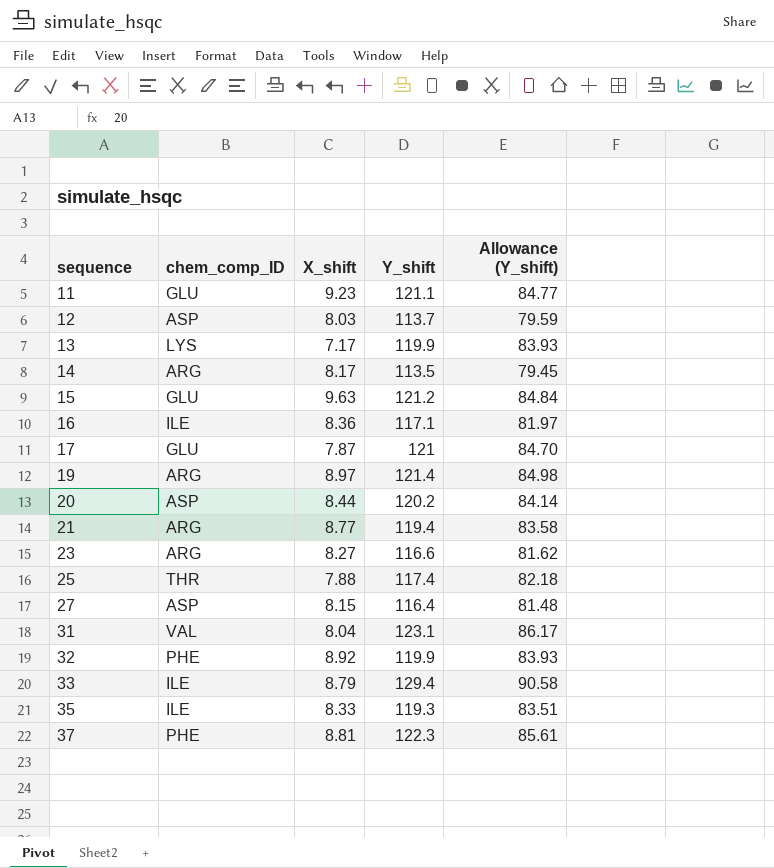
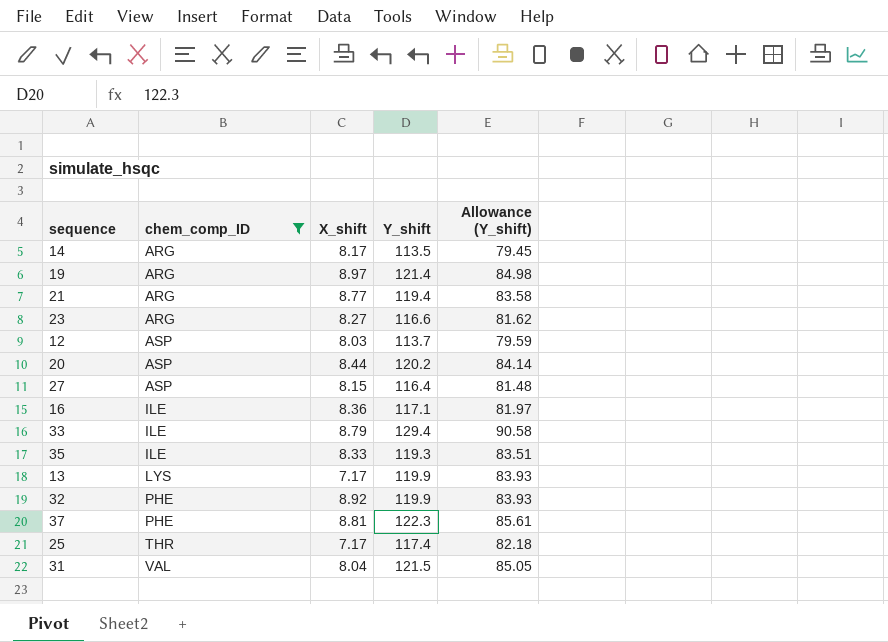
filter: none -> chem_comp_ID != GLU
row order: sequence ascending -> chem_comp_ID ascending
25 | X_shift: 7.88 -> 7.17
31 | Y_shift: 123.1 -> 121.5
31 | Allowance (Y_shift): 86.17 -> 85.05

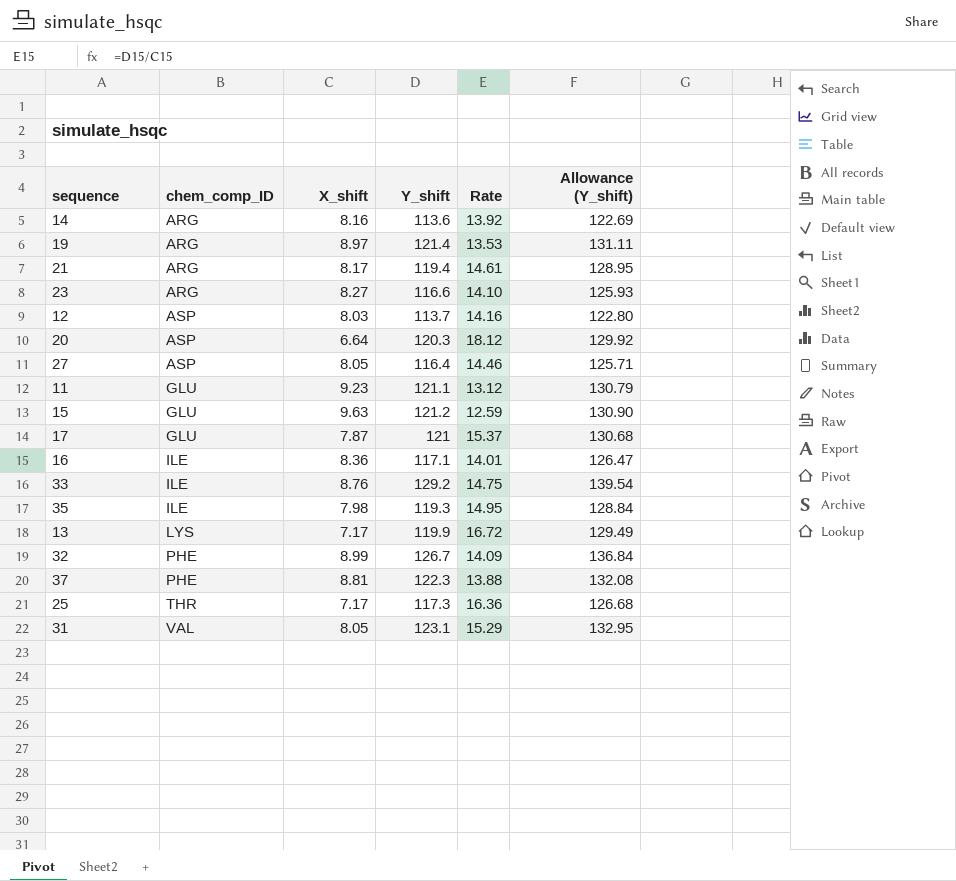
filter: chem_comp_ID != GLU -> none
column Rate | formula: none -> [Y_shift] / [X_shift]
column Allowance (Y_shift) | formula: [Y_shift] * 0.7 -> [Y_shift] * 1.08
14 | X_shift: 8.17 -> 8.16
14 | Y_shift: 113.5 -> 113.6
21 | X_shift: 8.77 -> 8.17
20 | X_shift: 8.44 -> 6.64
20 | Y_shift: 120.2 -> 120.3
27 | X_shift: 8.15 -> 8.05
33 | X_shift: 8.79 -> 8.76
33 | Y_shift: 129.4 -> 129.2
35 | X_shift: 8.33 -> 7.98
32 | X_shift: 8.92 -> 8.99
32 | Y_shift: 119.9 -> 126.7
25 | Y_shift: 117.4 -> 117.3
31 | X_shift: 8.04 -> 8.05
31 | Y_shift: 121.5 -> 123.1

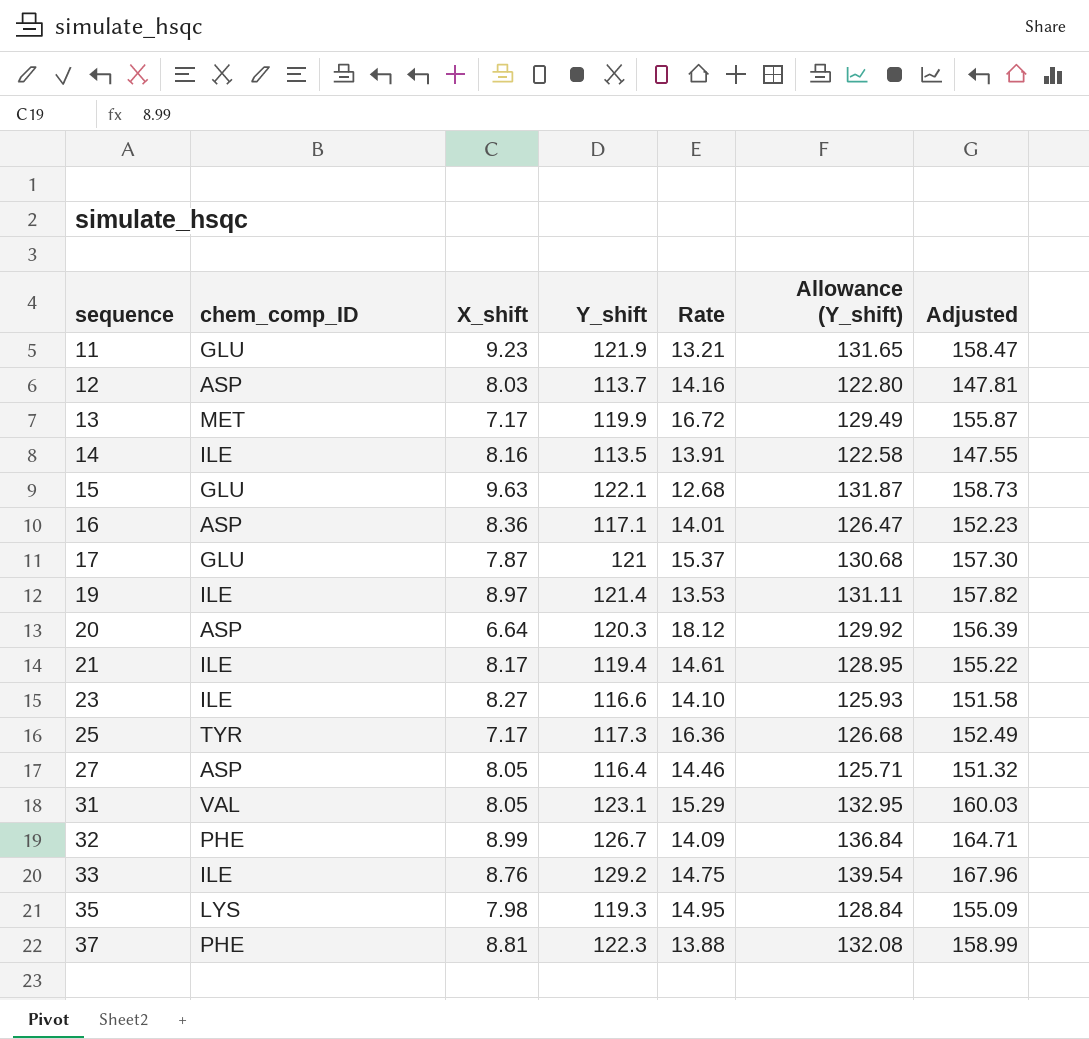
row order: chem_comp_ID ascending -> sequence ascending
column Adjusted | formula: none -> [Y_shift] * 1.3
11 | Y_shift: 121.1 -> 121.9
11 | Rate: 13.12 -> 13.21
11 | Allowance (Y_shift): 130.79 -> 131.65
13 | chem_comp_ID: LYS -> MET
14 | chem_comp_ID: ARG -> ILE
14 | Y_shift: 113.6 -> 113.5
14 | Rate: 13.92 -> 13.91
14 | Allowance (Y_shift): 122.69 -> 122.58
15 | Y_shift: 121.2 -> 122.1
15 | Rate: 12.59 -> 12.68
15 | Allowance (Y_shift): 130.90 -> 131.87
16 | chem_comp_ID: ILE -> ASP
19 | chem_comp_ID: ARG -> ILE
21 | chem_comp_ID: ARG -> ILE
23 | chem_comp_ID: ARG -> ILE
25 | chem_comp_ID: THR -> TYR
35 | chem_comp_ID: ILE -> LYS

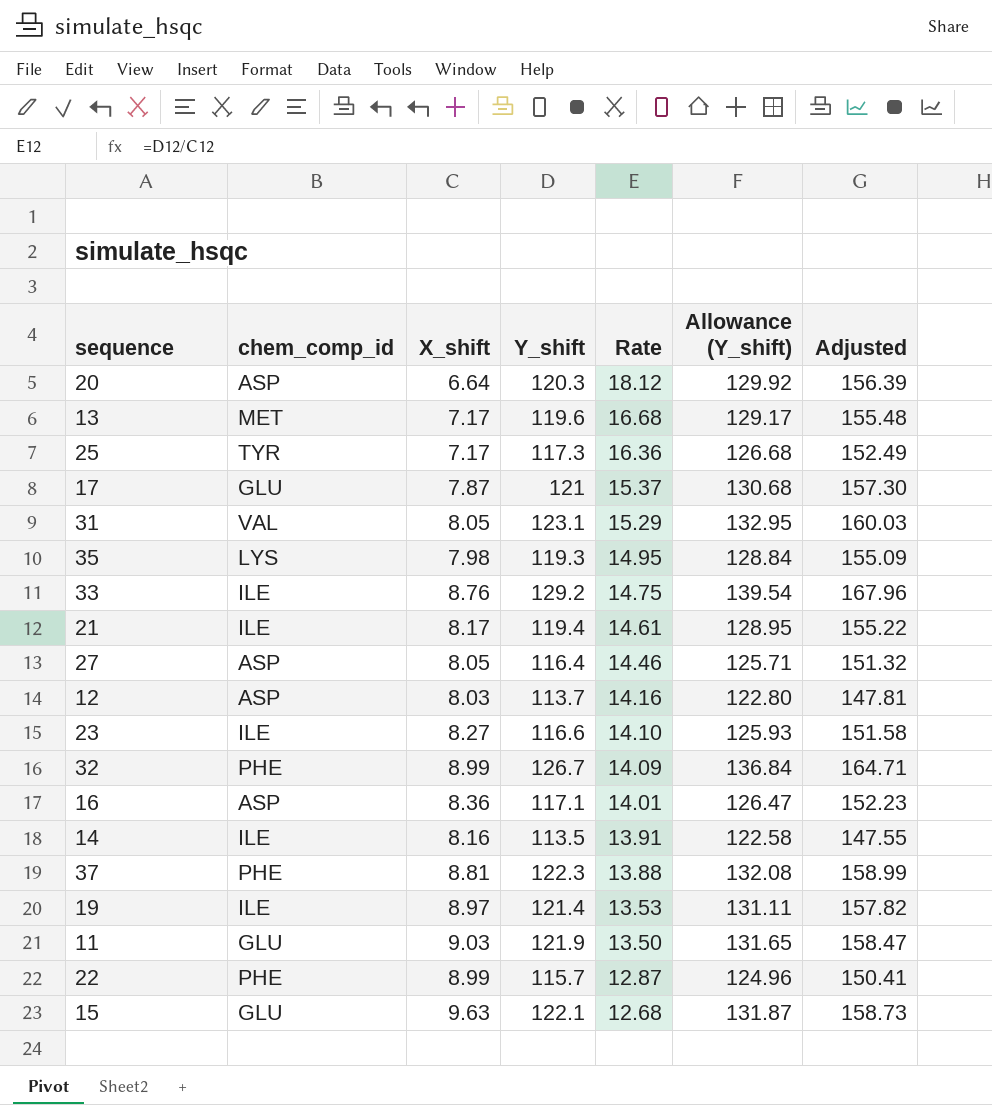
row order: sequence ascending -> Rate descending
column name: chem_comp_ID -> chem_comp_id
13 | Y_shift: 119.9 -> 119.6
13 | Rate: 16.72 -> 16.68
13 | Allowance (Y_shift): 129.49 -> 129.17
13 | Adjusted: 155.87 -> 155.48
11 | X_shift: 9.23 -> 9.03
11 | Rate: 13.21 -> 13.50
row 22: none -> PHE | 8.99 | 115.7 | 12.87 | 124.96 | 150.41

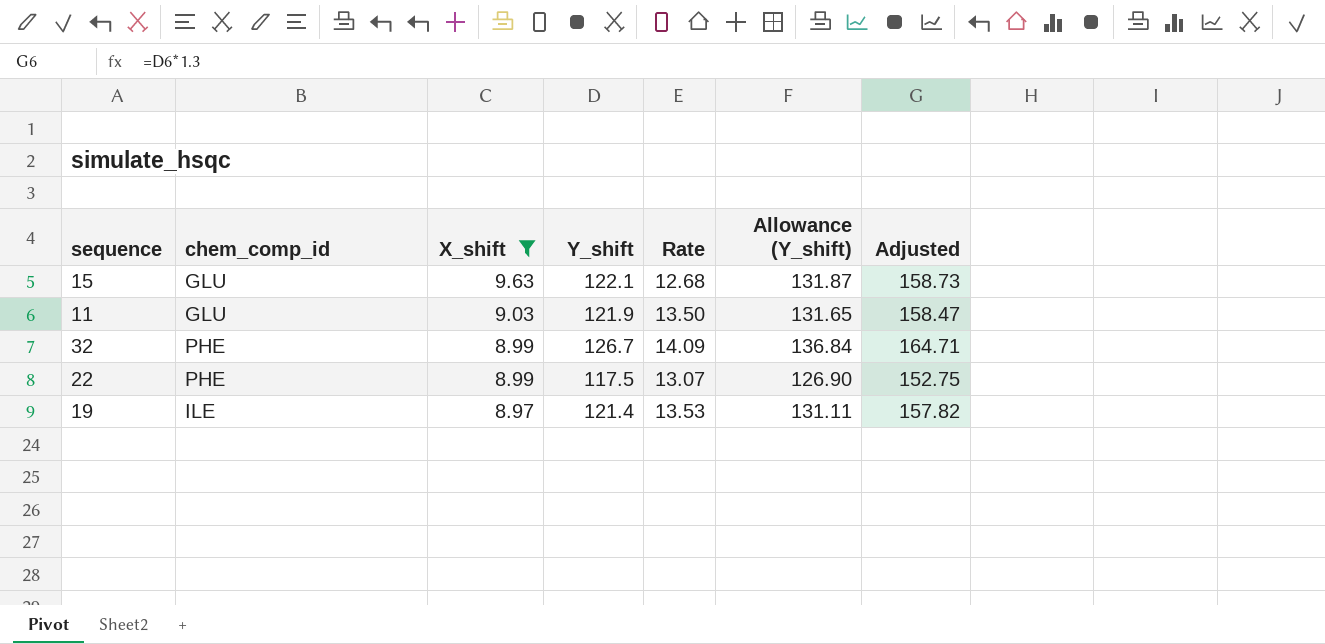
filter: none -> X_shift >= 8.97
row order: Rate descending -> X_shift descending
22 | Y_shift: 115.7 -> 117.5
22 | Rate: 12.87 -> 13.07
22 | Allowance (Y_shift): 124.96 -> 126.90
22 | Adjusted: 150.41 -> 152.75

